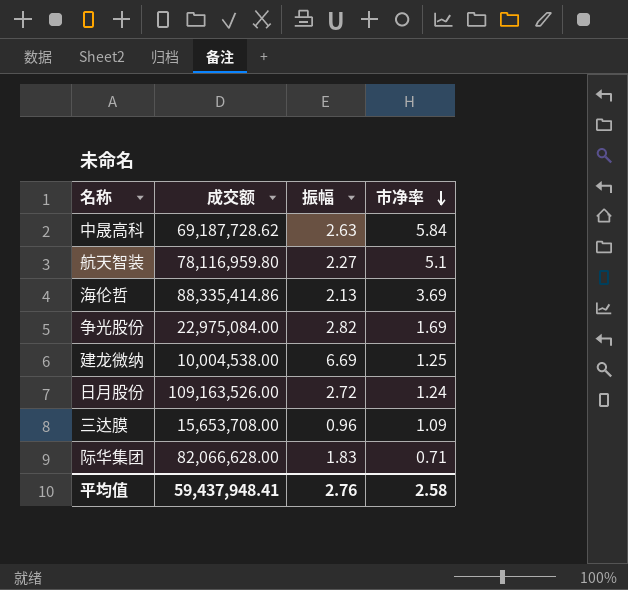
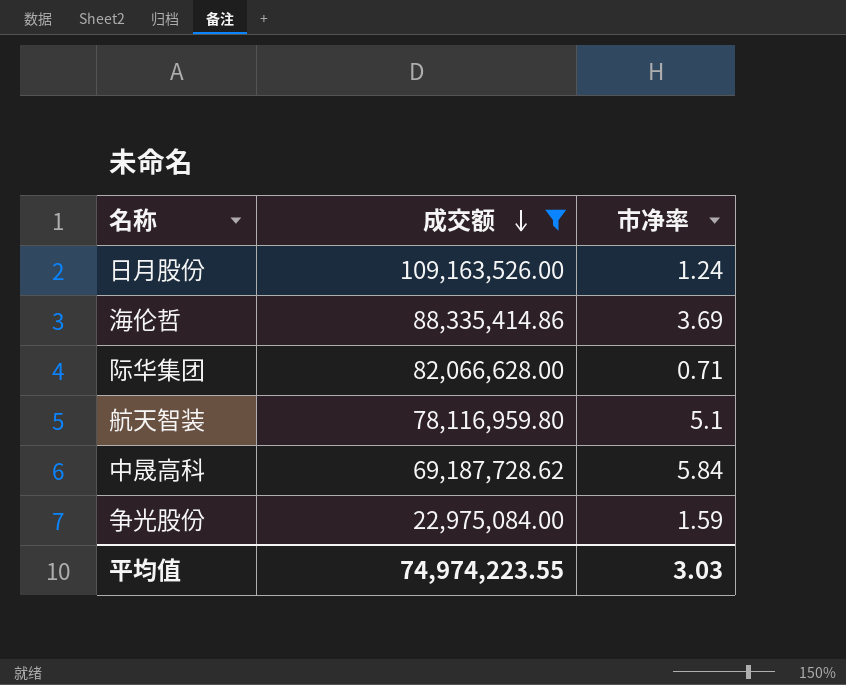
filter: none -> 成交额 >= 22,975,084.00
row order: 市净率 descending -> 成交额 descending
column 振幅 | position: 3 -> none
争光股份 | 市净率: 1.69 -> 1.59
平均值 | 成交额: 59,437,948.41 -> 74,974,223.55
平均值 | 市净率: 2.58 -> 3.03

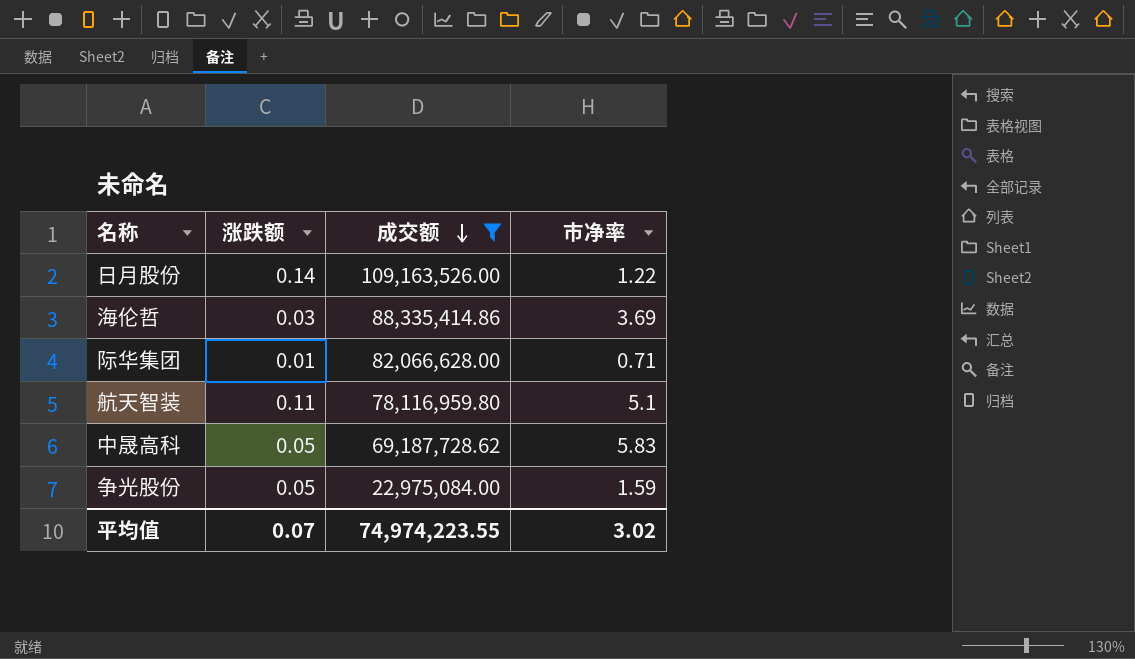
column 涨跌额 | position: none -> 2
日月股份 | 市净率: 1.24 -> 1.22
中晟高科 | 市净率: 5.84 -> 5.83
平均值 | 市净率: 3.03 -> 3.02

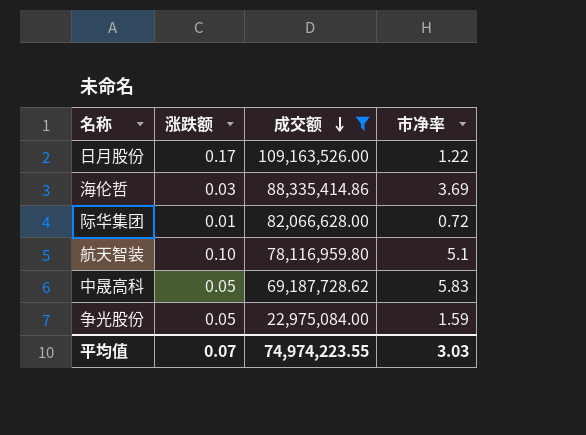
日月股份 | 涨跌额: 0.14 -> 0.17
际华集团 | 市净率: 0.71 -> 0.72
航天智装 | 涨跌额: 0.11 -> 0.10
平均值 | 市净率: 3.02 -> 3.03

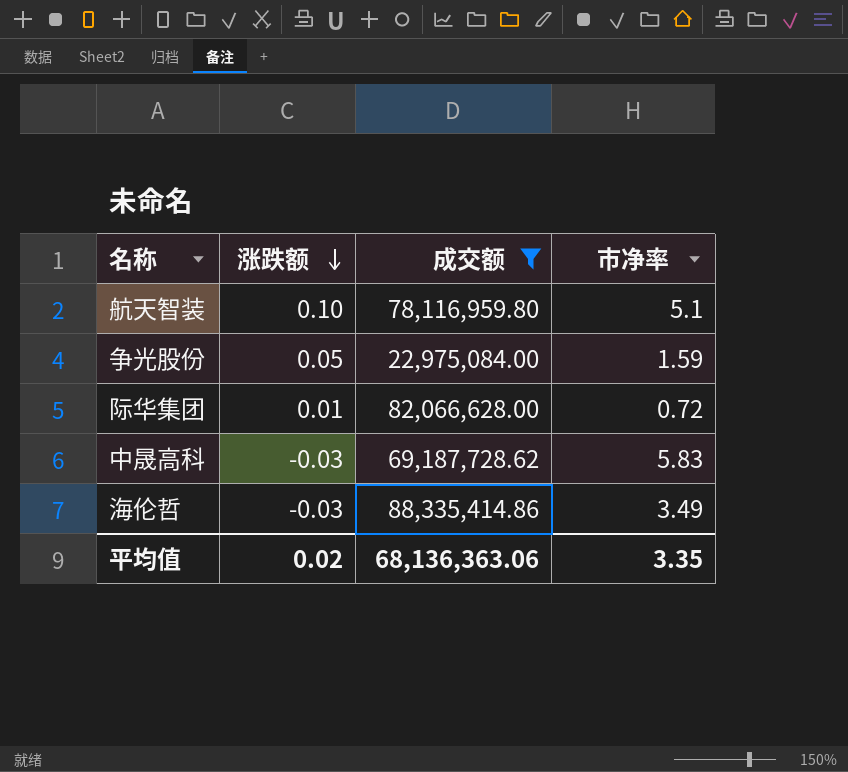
row order: 成交额 descending -> 涨跌额 descending
row 日月股份: 0.17 | 109,163,526.00 | 1.22 -> none
中晟高科 | 涨跌额: 0.05 -> -0.03
海伦哲 | 涨跌额: 0.03 -> -0.03
海伦哲 | 市净率: 3.69 -> 3.49
平均值 | 涨跌额: 0.07 -> 0.02
平均值 | 成交额: 74,974,223.55 -> 68,136,363.06
平均值 | 市净率: 3.03 -> 3.35

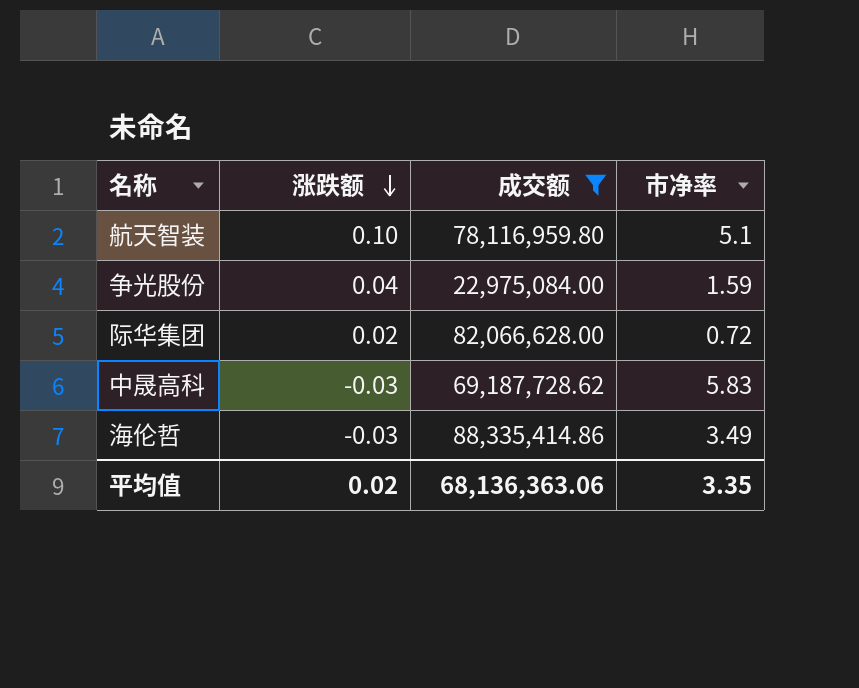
争光股份 | 涨跌额: 0.05 -> 0.04
际华集团 | 涨跌额: 0.01 -> 0.02

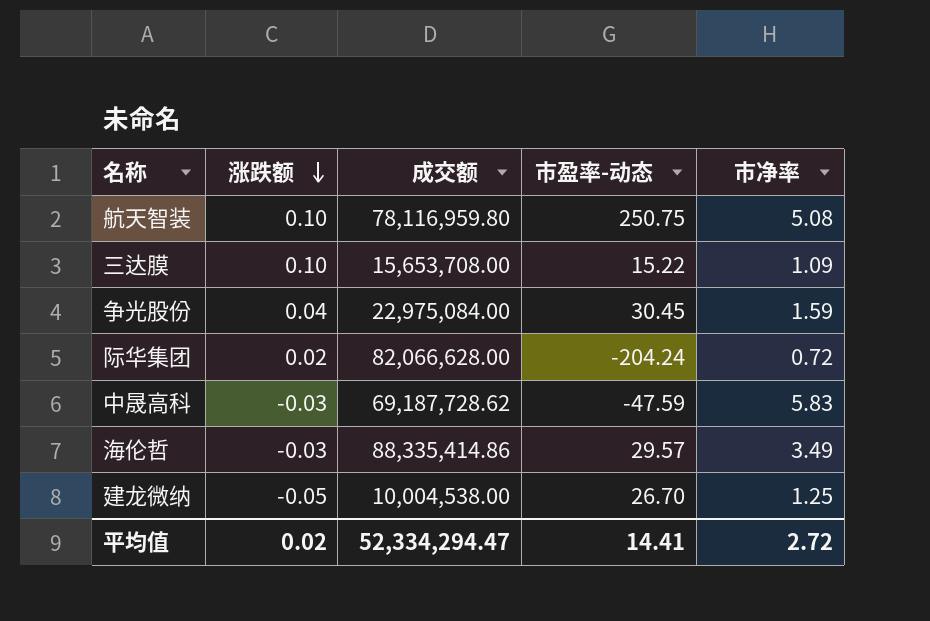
filter: 成交额 >= 22,975,084.00 -> none
column 市盈率-动态 | position: none -> 4
航天智装 | 市净率: 5.1 -> 5.08
平均值 | 成交额: 68,136,363.06 -> 52,334,294.47
平均值 | 市净率: 3.35 -> 2.72

